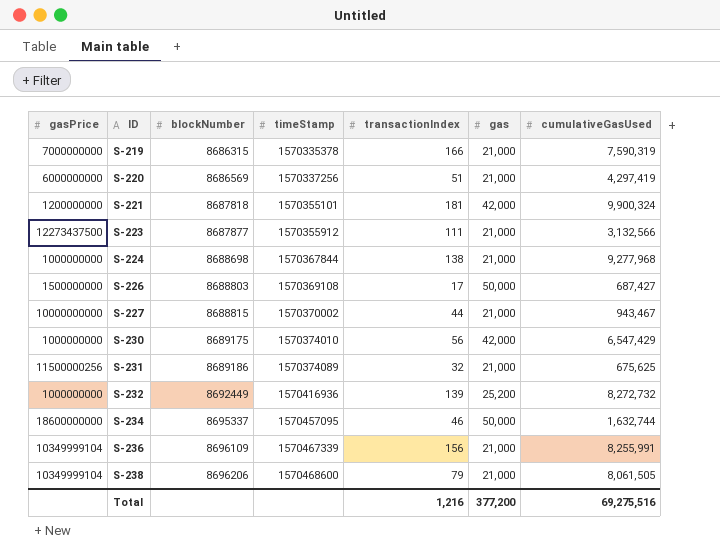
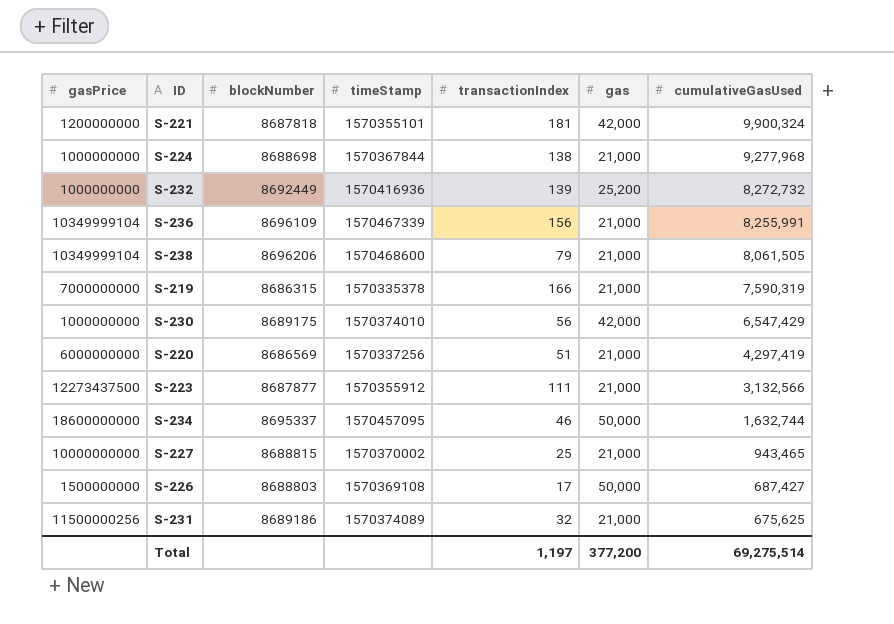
row order: ID ascending -> cumulativeGasUsed descending
S-227 | transactionIndex: 44 -> 25
S-227 | cumulativeGasUsed: 943,467 -> 943,465
Total | transactionIndex: 1,216 -> 1,197
Total | cumulativeGasUsed: 69,275,516 -> 69,275,514

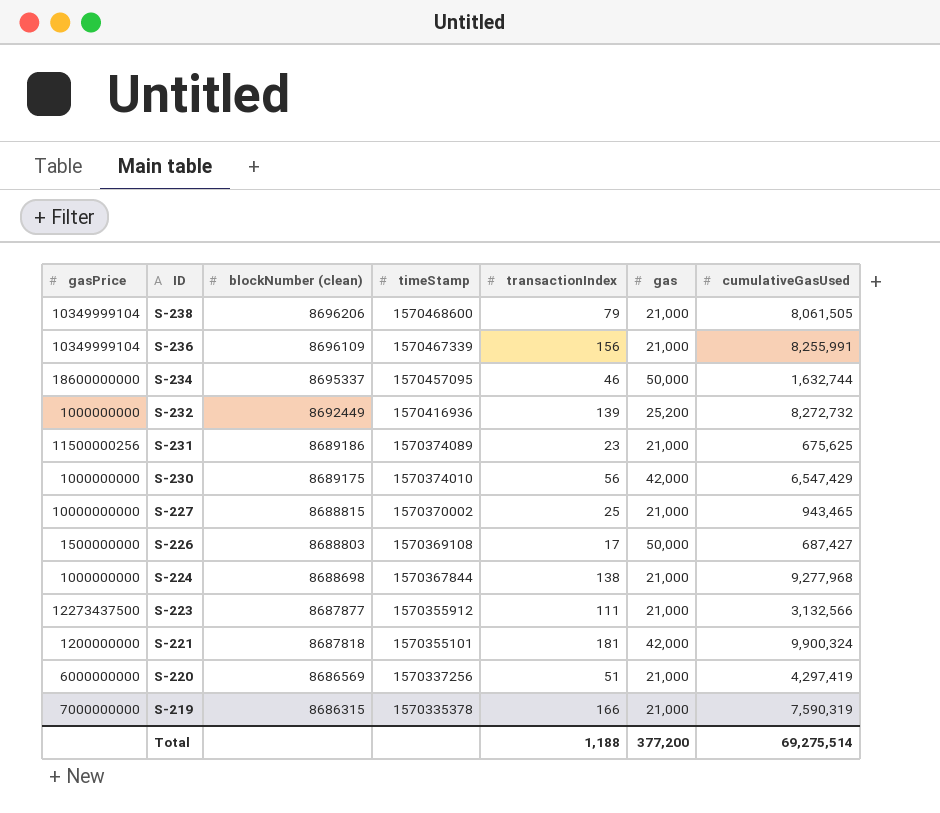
row order: cumulativeGasUsed descending -> ID descending
column name: blockNumber -> blockNumber (clean)
S-231 | transactionIndex: 32 -> 23
Total | transactionIndex: 1,197 -> 1,188

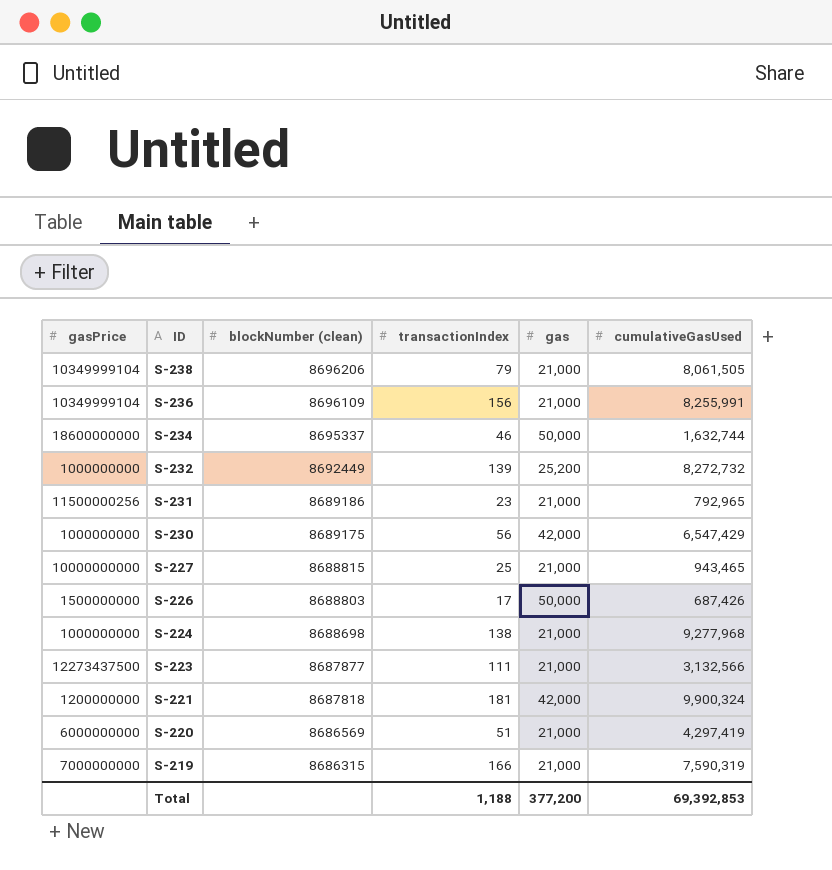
column timeStamp | position: 4 -> none
S-231 | cumulativeGasUsed: 675,625 -> 792,965
S-226 | cumulativeGasUsed: 687,427 -> 687,426
Total | cumulativeGasUsed: 69,275,514 -> 69,392,853

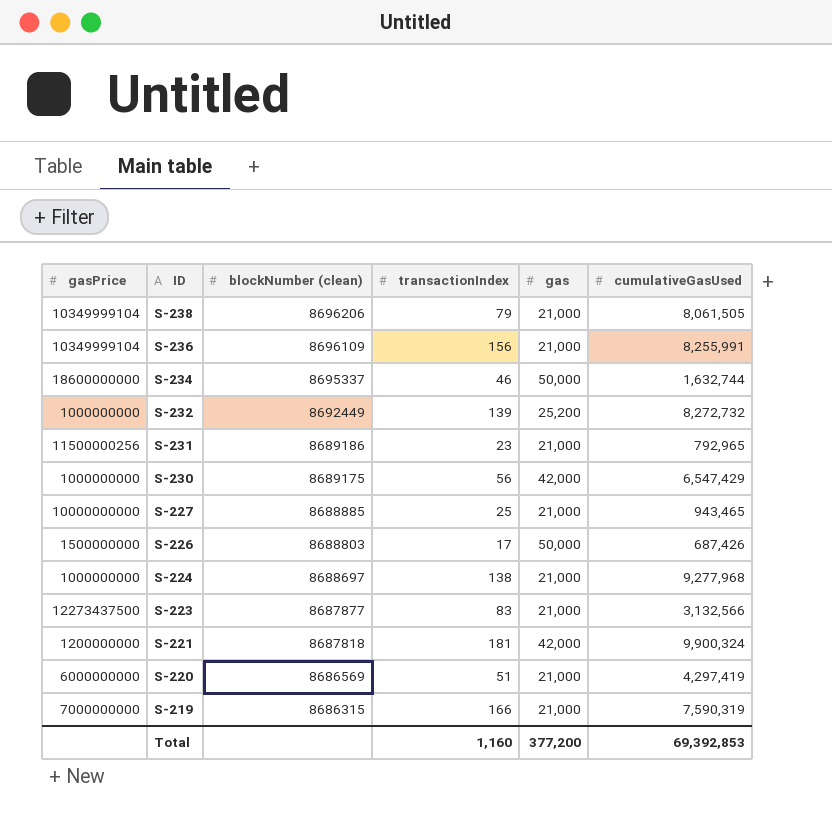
S-227 | blockNumber (clean): 8688815 -> 8688885
S-224 | blockNumber (clean): 8688698 -> 8688697
S-223 | transactionIndex: 111 -> 83
Total | transactionIndex: 1,188 -> 1,160

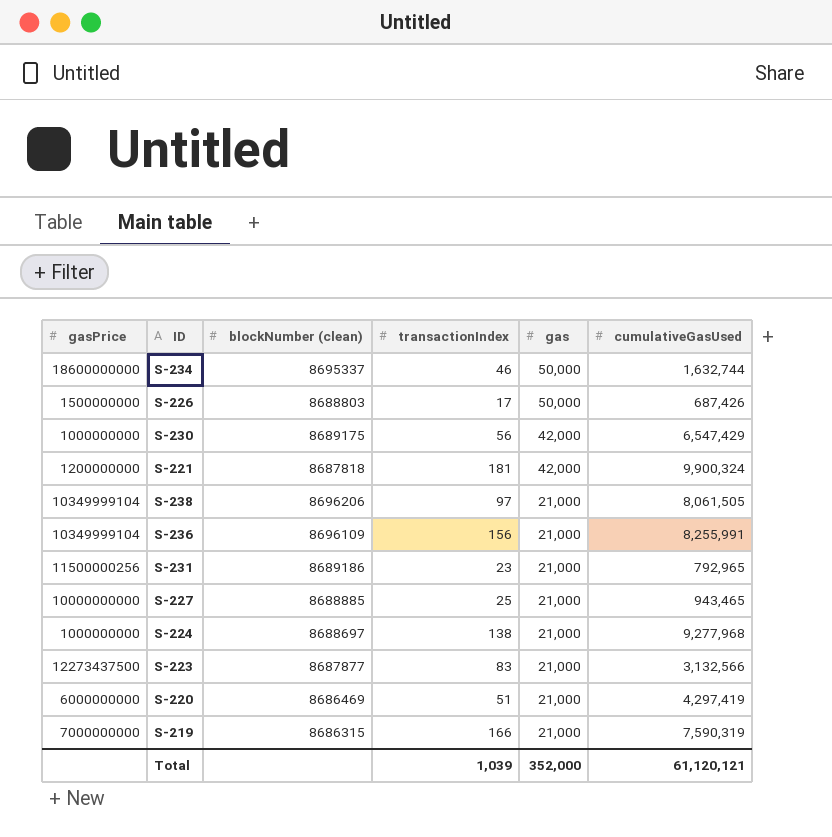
row order: ID descending -> gas descending
row S-232: 1000000000 | 8692449 | 139 | 25,200 | 8,272,732 -> none
S-238 | transactionIndex: 79 -> 97
S-220 | blockNumber (clean): 8686569 -> 8686469
Total | transactionIndex: 1,160 -> 1,039
Total | gas: 377,200 -> 352,000
Total | cumulativeGasUsed: 69,392,853 -> 61,120,121

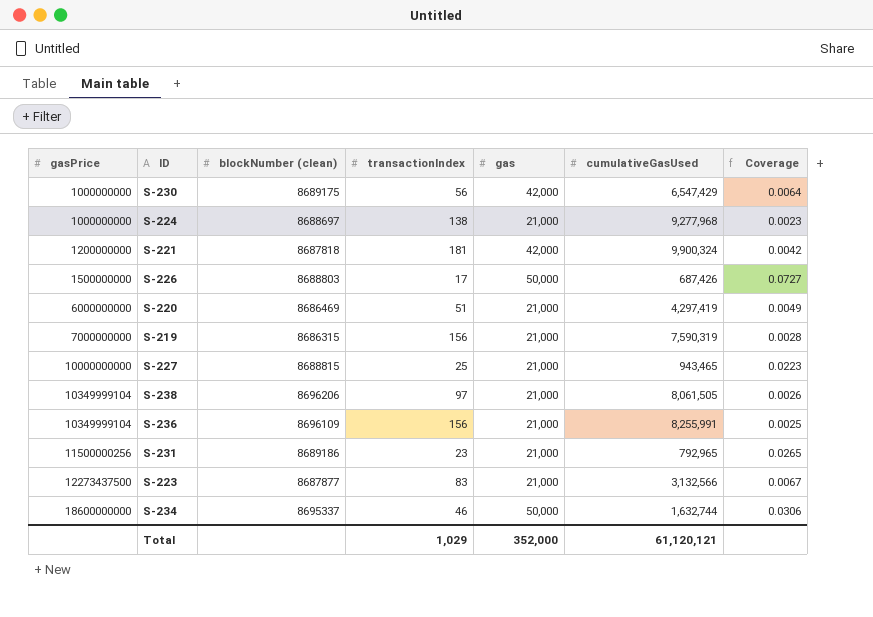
row order: gas descending -> gasPrice ascending
column Coverage | formula: none -> [gas] / [cumulativeGasUsed]
S-219 | transactionIndex: 166 -> 156
S-227 | blockNumber (clean): 8688885 -> 8688815
Total | transactionIndex: 1,039 -> 1,029

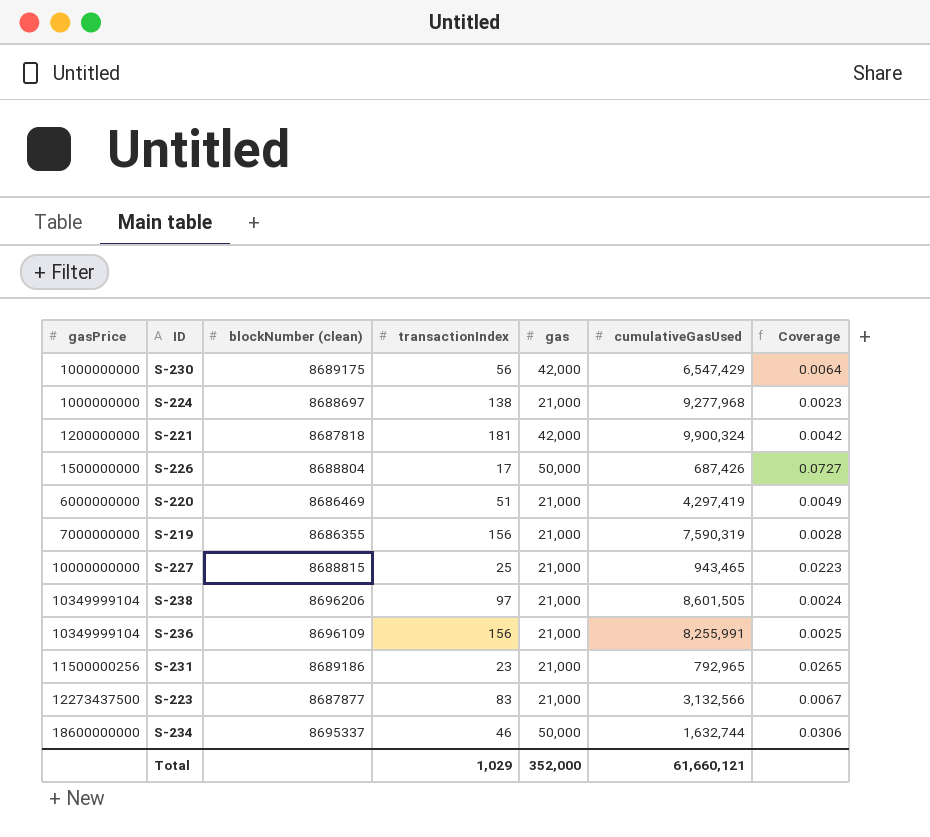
S-226 | blockNumber (clean): 8688803 -> 8688804
S-219 | blockNumber (clean): 8686315 -> 8686355
S-238 | cumulativeGasUsed: 8,061,505 -> 8,601,505
S-238 | Coverage: 0.0026 -> 0.0024
Total | cumulativeGasUsed: 61,120,121 -> 61,660,121

